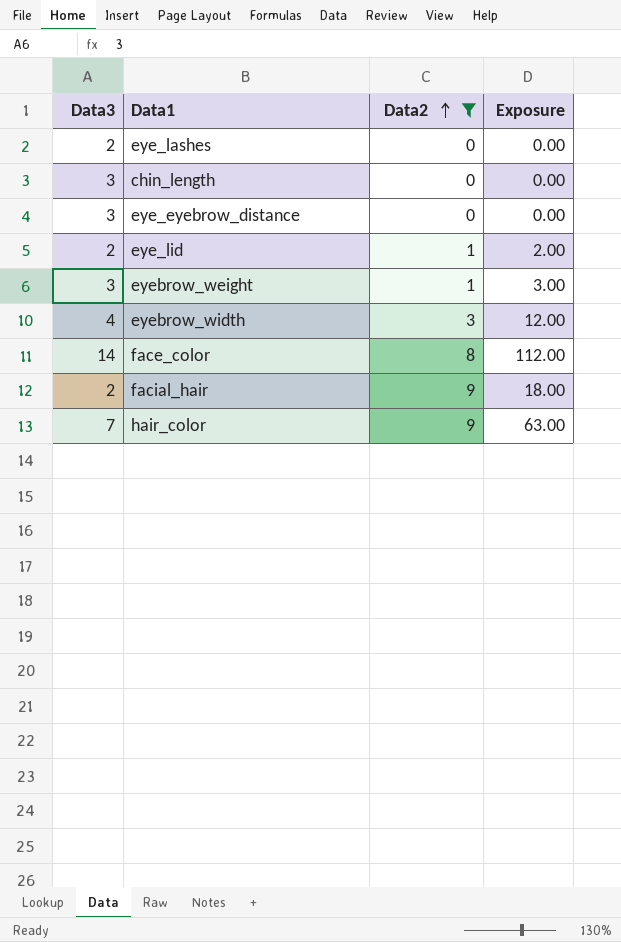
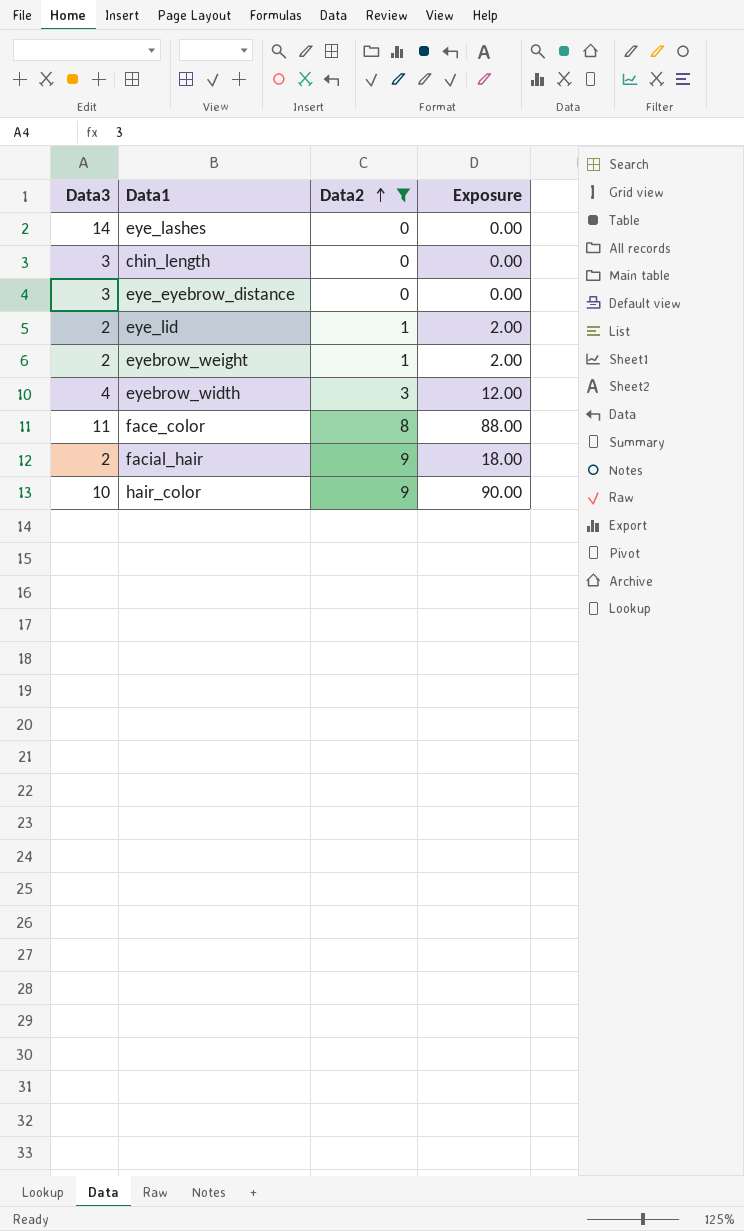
eye_lashes | Data3: 2 -> 14
eyebrow_weight | Data3: 3 -> 2
eyebrow_weight | Exposure: 3.00 -> 2.00
face_color | Data3: 14 -> 11
face_color | Exposure: 112.00 -> 88.00
hair_color | Data3: 7 -> 10
hair_color | Exposure: 63.00 -> 90.00

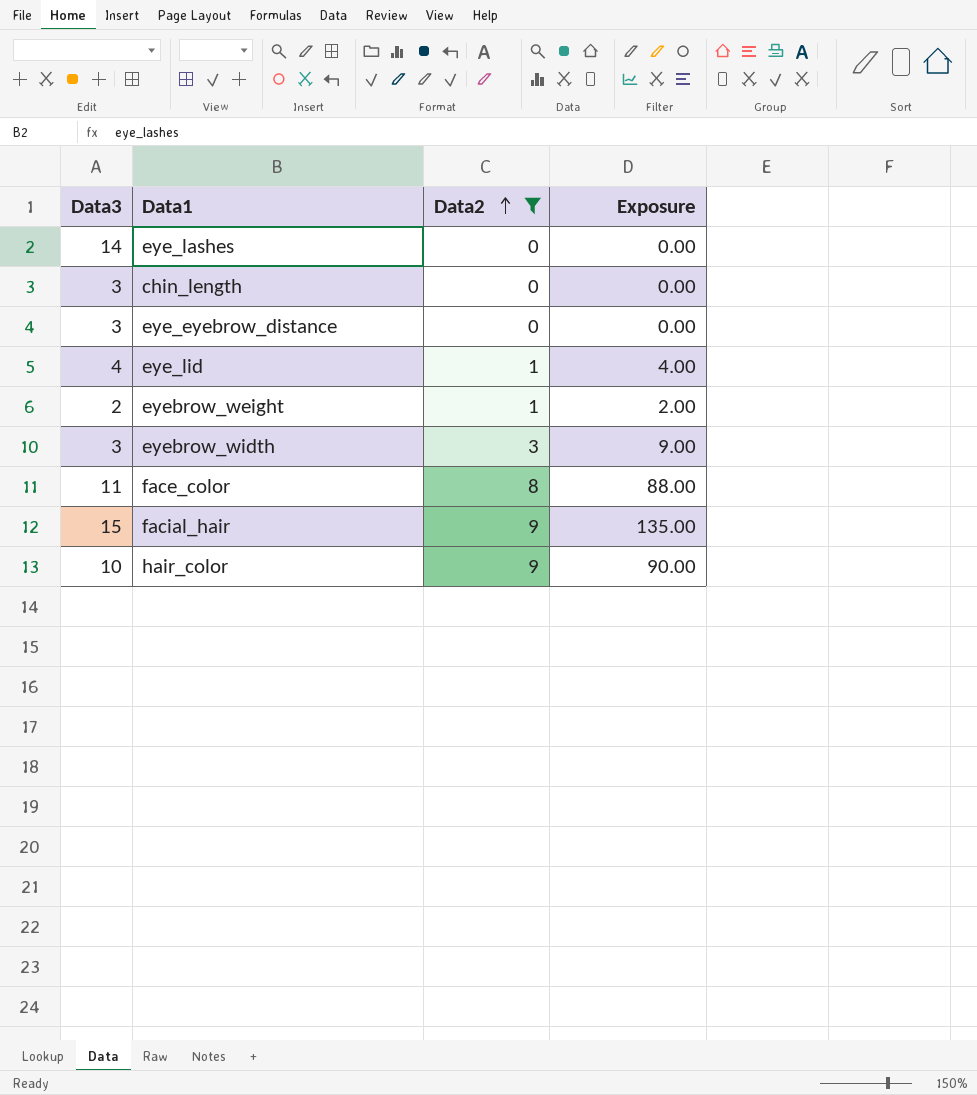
eye_lid | Data3: 2 -> 4
eye_lid | Exposure: 2.00 -> 4.00
eyebrow_width | Data3: 4 -> 3
eyebrow_width | Exposure: 12.00 -> 9.00
facial_hair | Data3: 2 -> 15
facial_hair | Exposure: 18.00 -> 135.00

